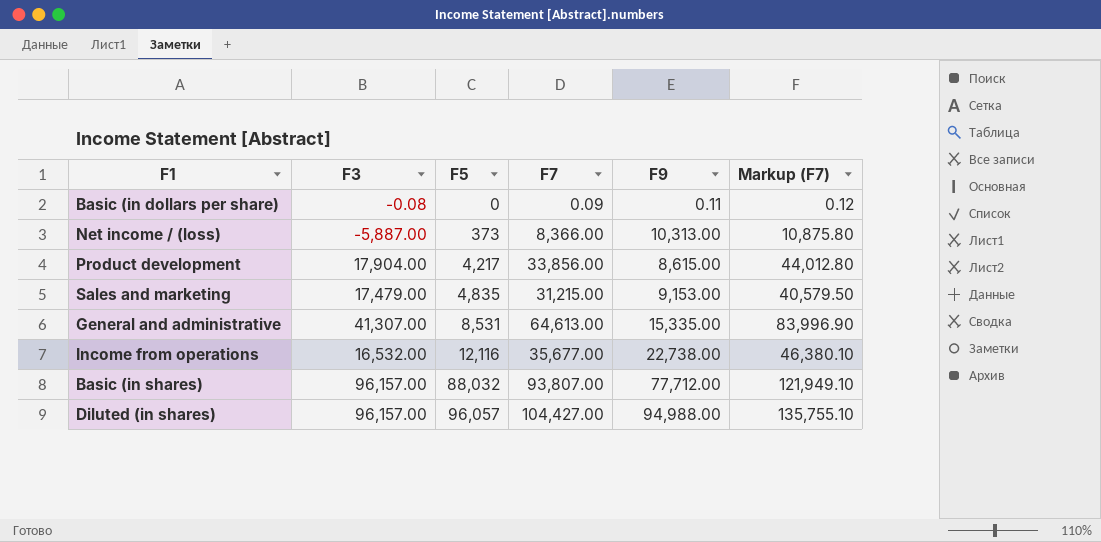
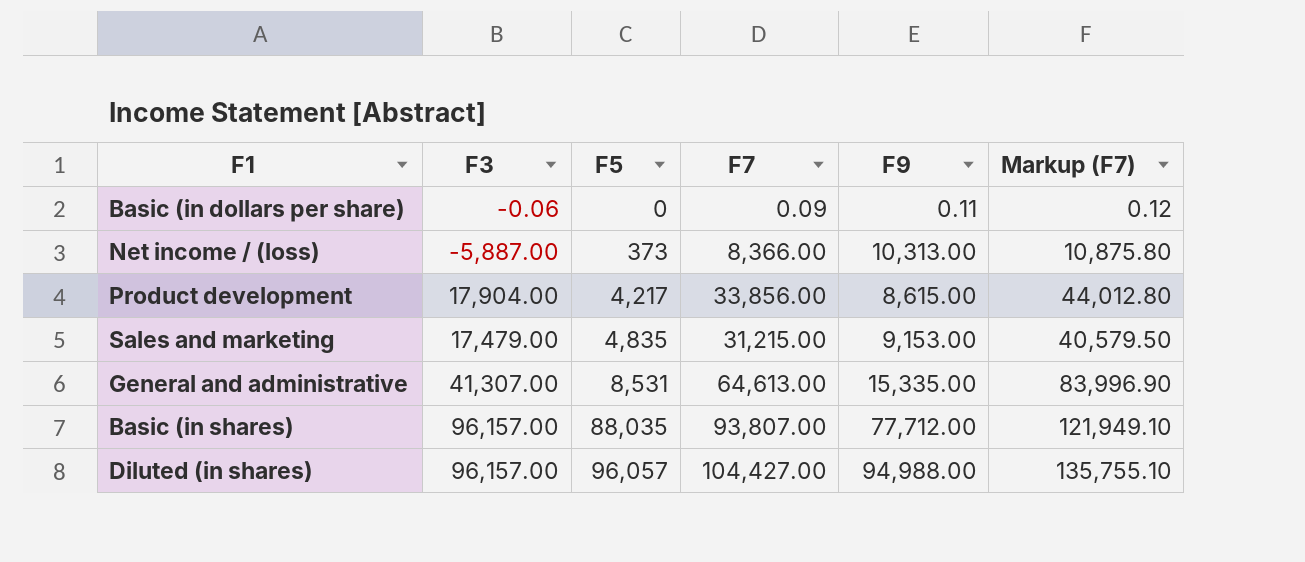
row Income from operations: 16,532.00 | 12,116 | 35,677.00 | 22,738.00 | 46,380.10 -> none
Basic (in dollars per share) | F3: -0.08 -> -0.06
Basic (in shares) | F5: 88,032 -> 88,035

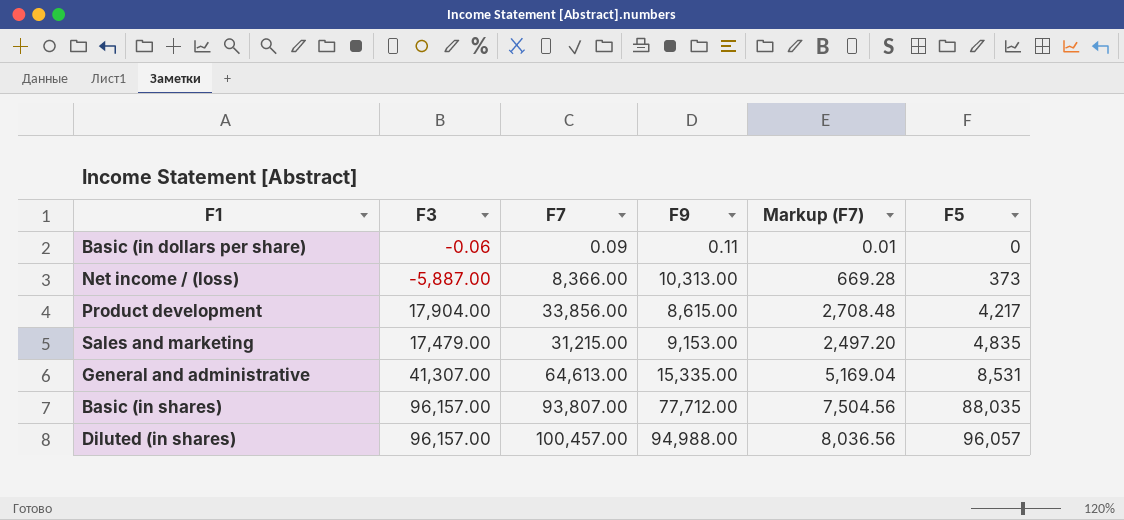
column Markup (F7) | formula: [F7] * 1.3 -> [F7] * 0.08
column F5 | position: 3 -> 6
Diluted (in shares) | F7: 104,427.00 -> 100,457.00

